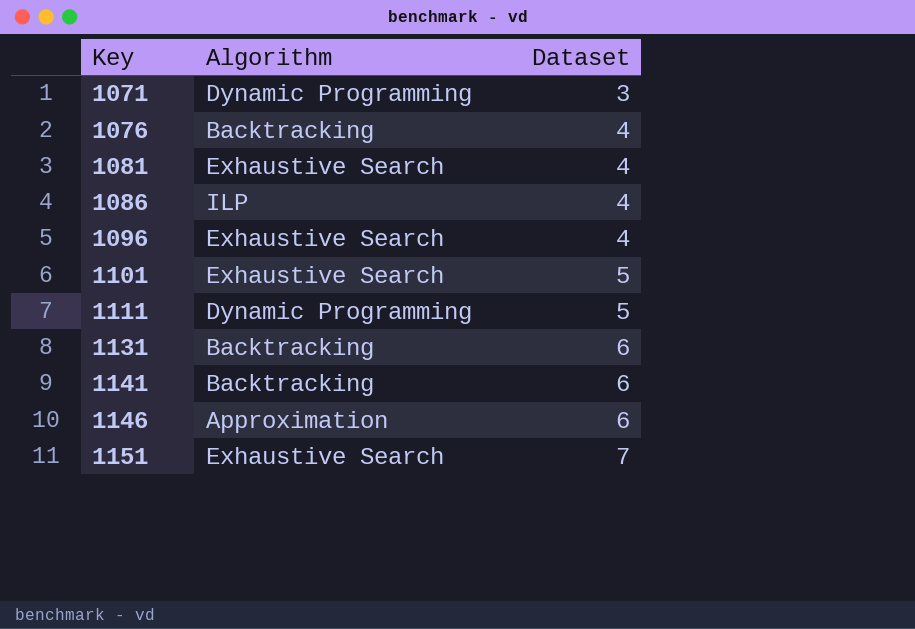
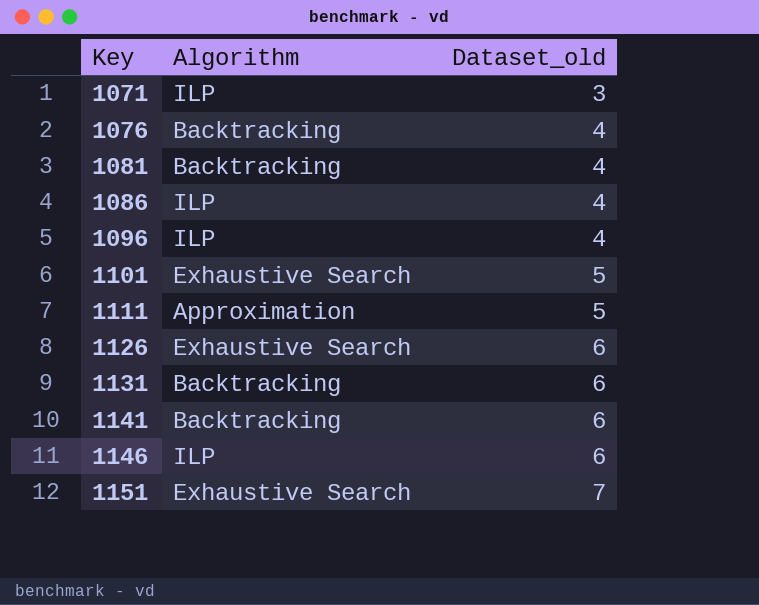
column name: Dataset -> Dataset_old
1071 | Algorithm: Dynamic Programming -> ILP
1081 | Algorithm: Exhaustive Search -> Backtracking
1096 | Algorithm: Exhaustive Search -> ILP
1111 | Algorithm: Dynamic Programming -> Approximation
row 1126: none -> Exhaustive Search | 6
1146 | Algorithm: Approximation -> ILP

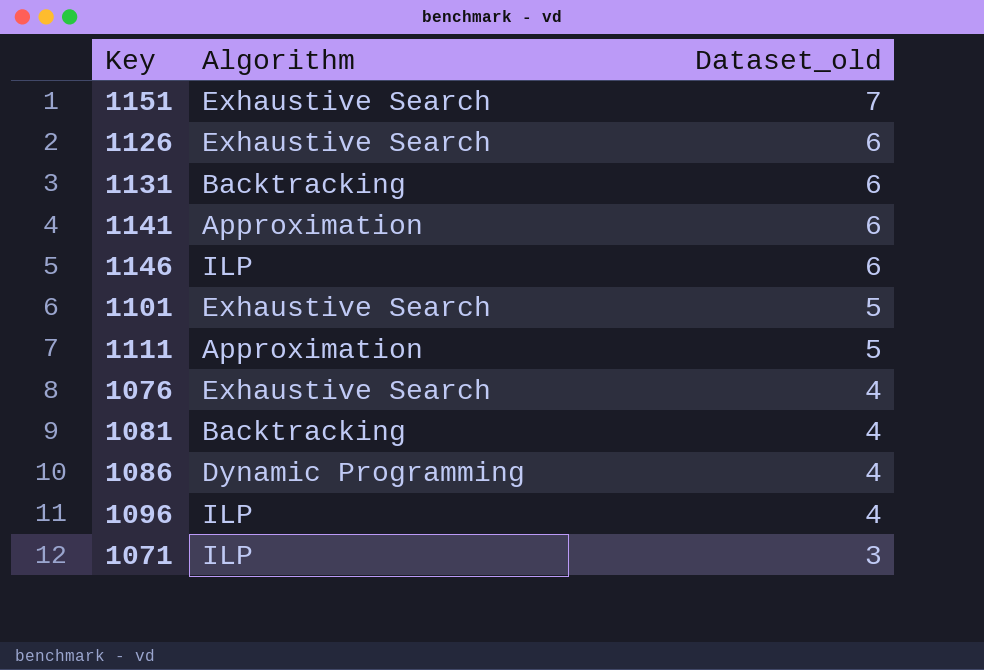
row order: Key ascending -> Dataset_old descending
1141 | Algorithm: Backtracking -> Approximation
1076 | Algorithm: Backtracking -> Exhaustive Search
1086 | Algorithm: ILP -> Dynamic Programming

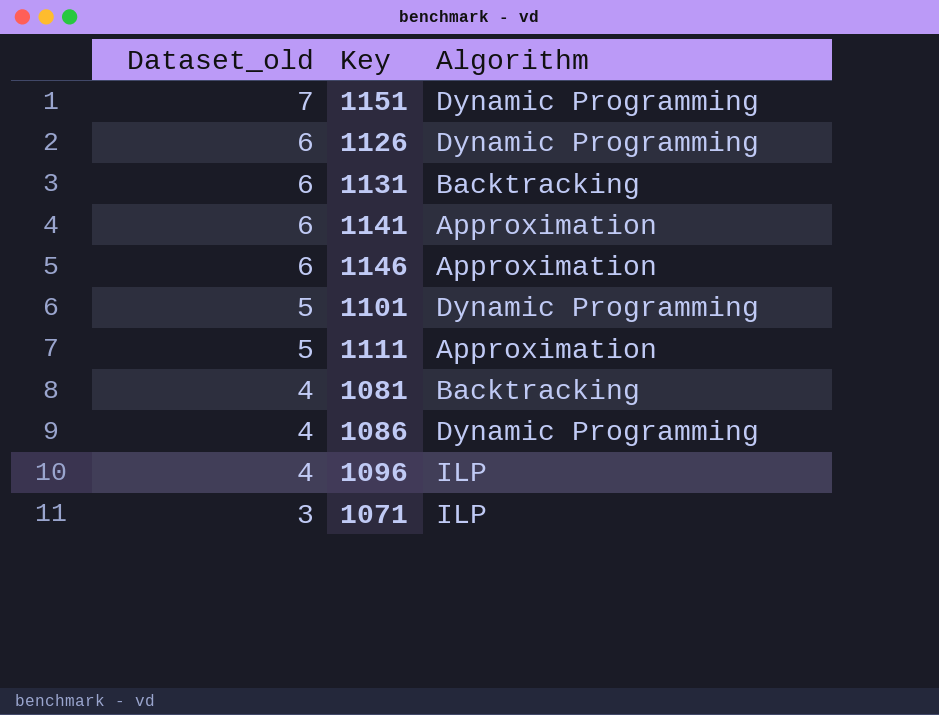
column Dataset_old | position: 3 -> 1
row 1076: Exhaustive Search | 4 -> none
1151 | Algorithm: Exhaustive Search -> Dynamic Programming
1126 | Algorithm: Exhaustive Search -> Dynamic Programming
1146 | Algorithm: ILP -> Approximation
1101 | Algorithm: Exhaustive Search -> Dynamic Programming

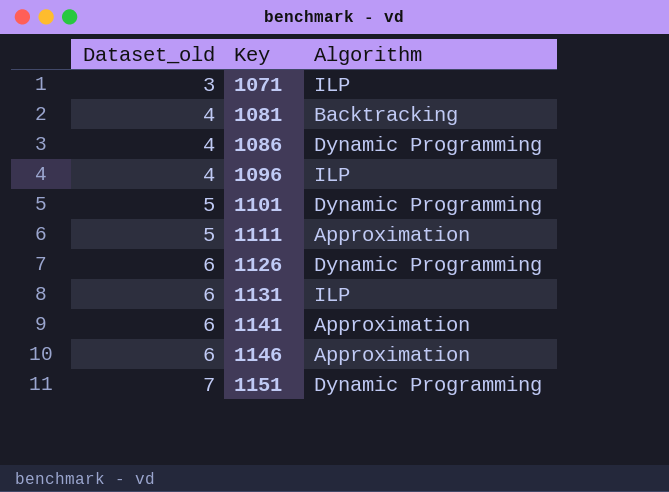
row order: Dataset_old descending -> Dataset_old ascending
1131 | Algorithm: Backtracking -> ILP

